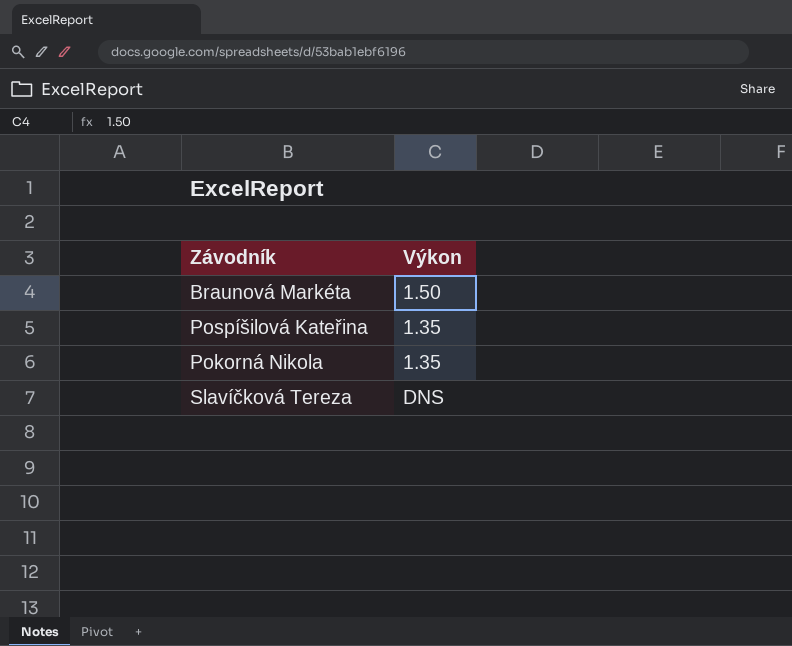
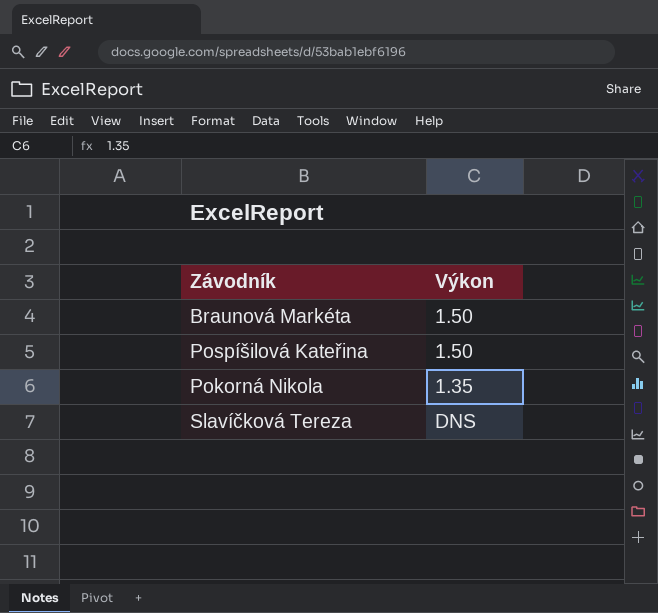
Pospíšilová Kateřina | Výkon: 1.35 -> 1.50

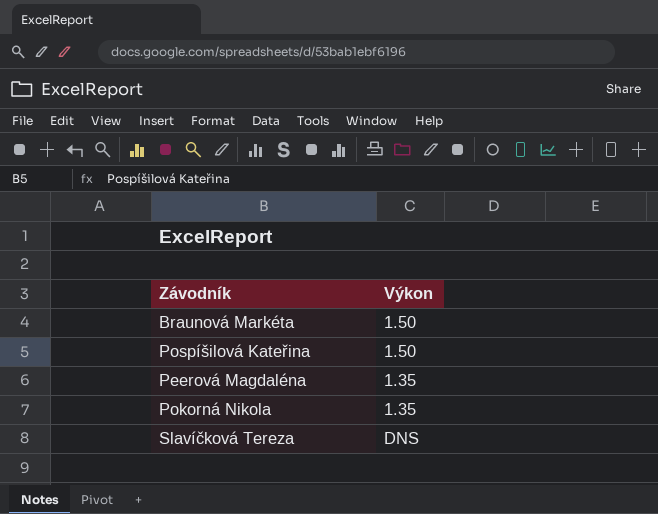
row Peerová Magdaléna: none -> 1.35

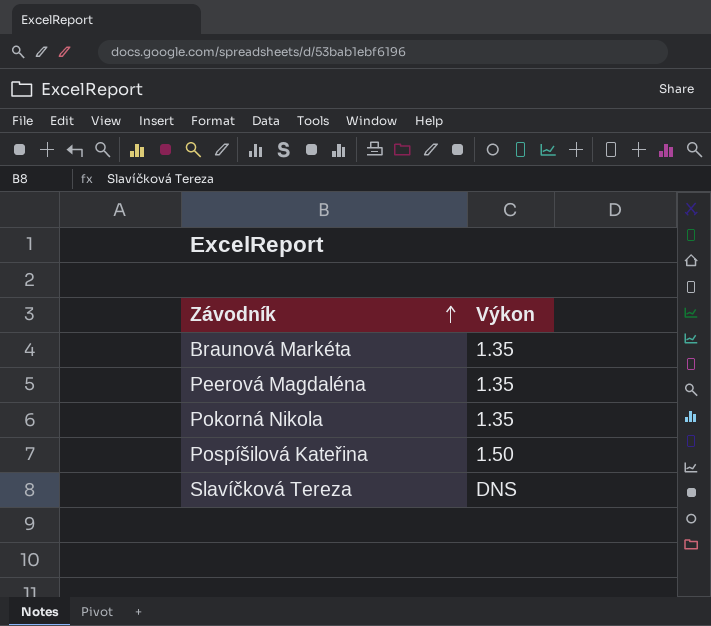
row order: none -> Závodník ascending
Braunová Markéta | Výkon: 1.50 -> 1.35

